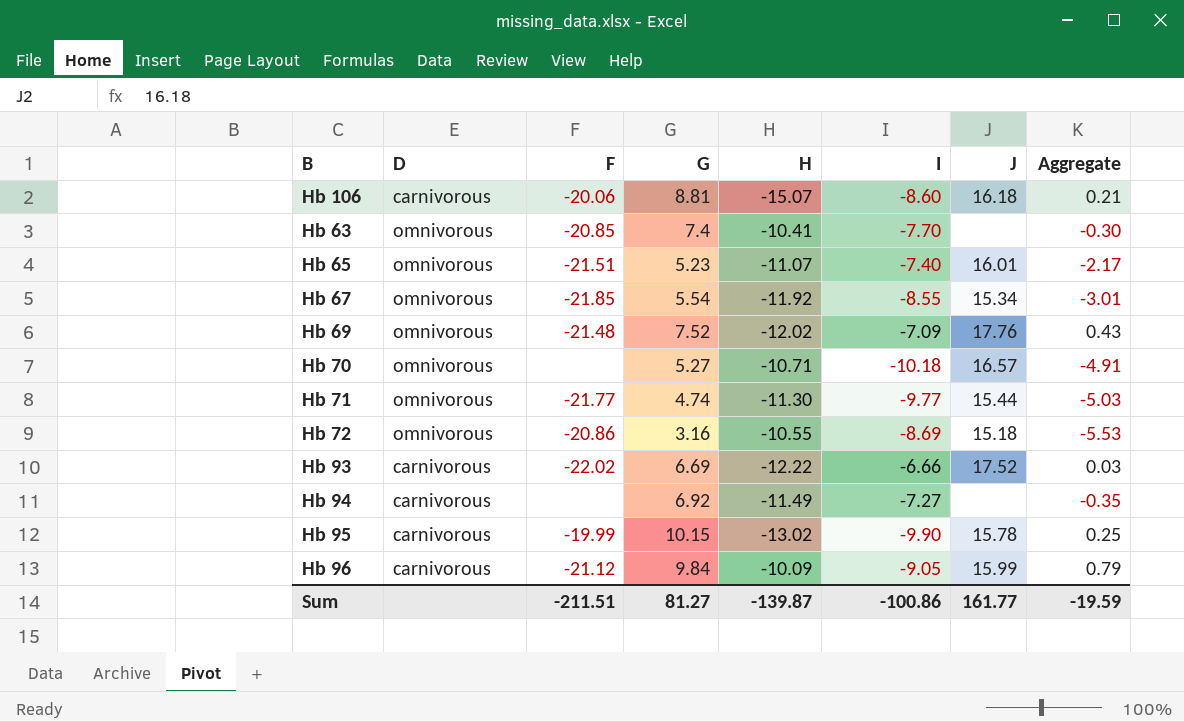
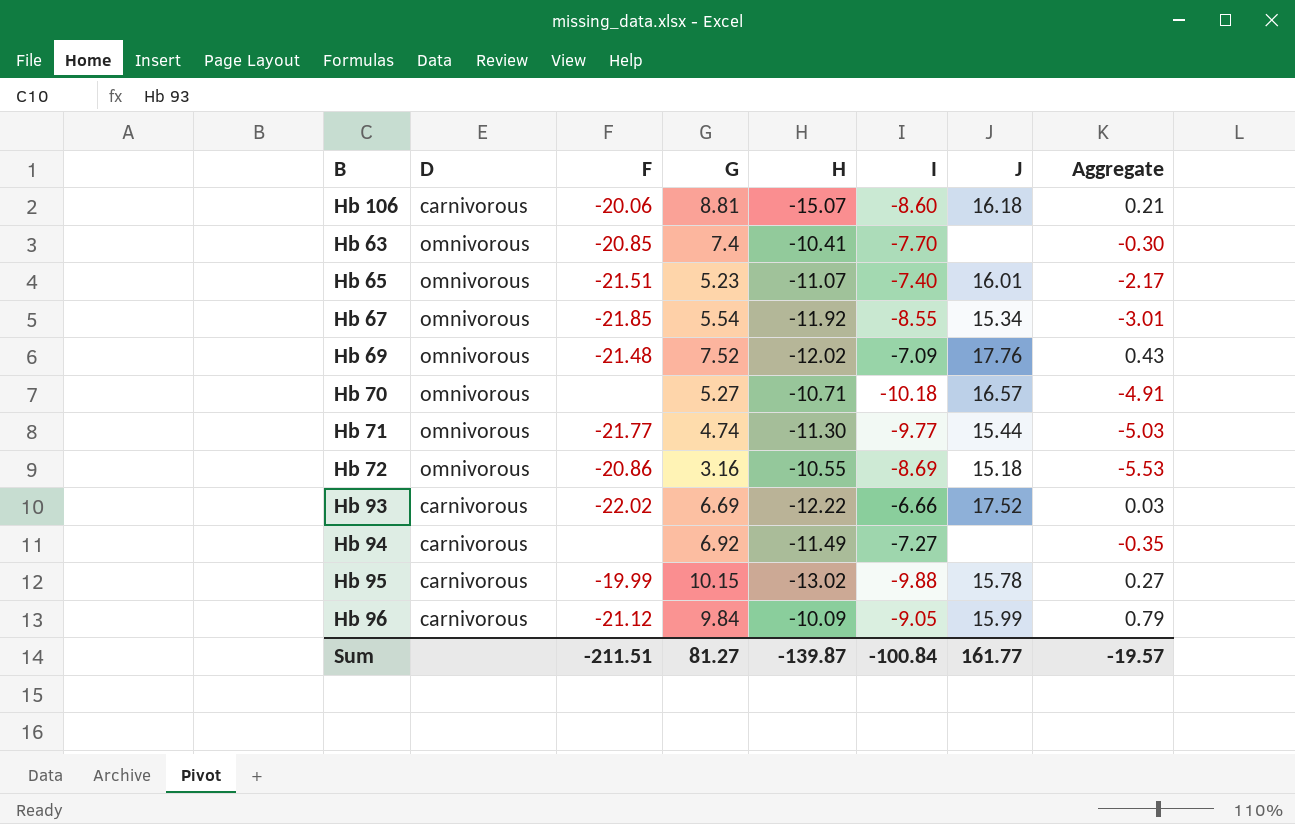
Hb 95 | I: -9.90 -> -9.88
Hb 95 | Aggregate: 0.25 -> 0.27
Sum | I: -100.86 -> -100.84
Sum | Aggregate: -19.59 -> -19.57

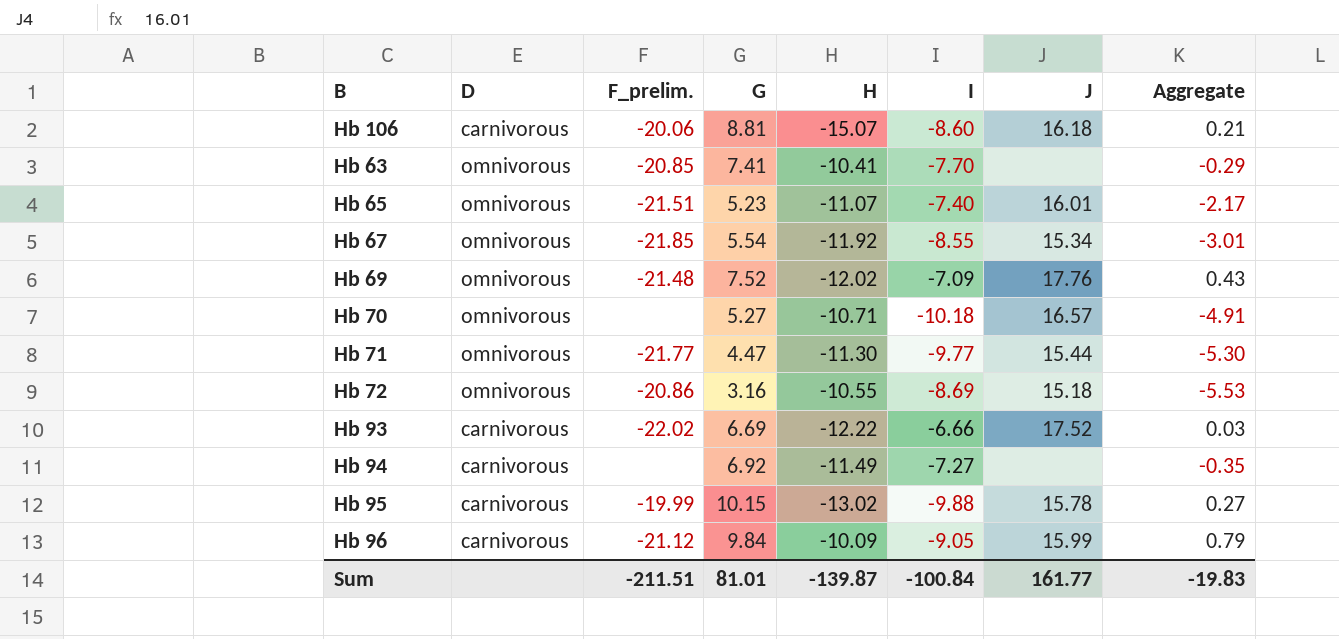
column name: F -> F_prelim.
Hb 63 | G: 7.4 -> 7.41
Hb 63 | Aggregate: -0.30 -> -0.29
Hb 71 | G: 4.74 -> 4.47
Hb 71 | Aggregate: -5.03 -> -5.30
Sum | G: 81.27 -> 81.01
Sum | Aggregate: -19.57 -> -19.83

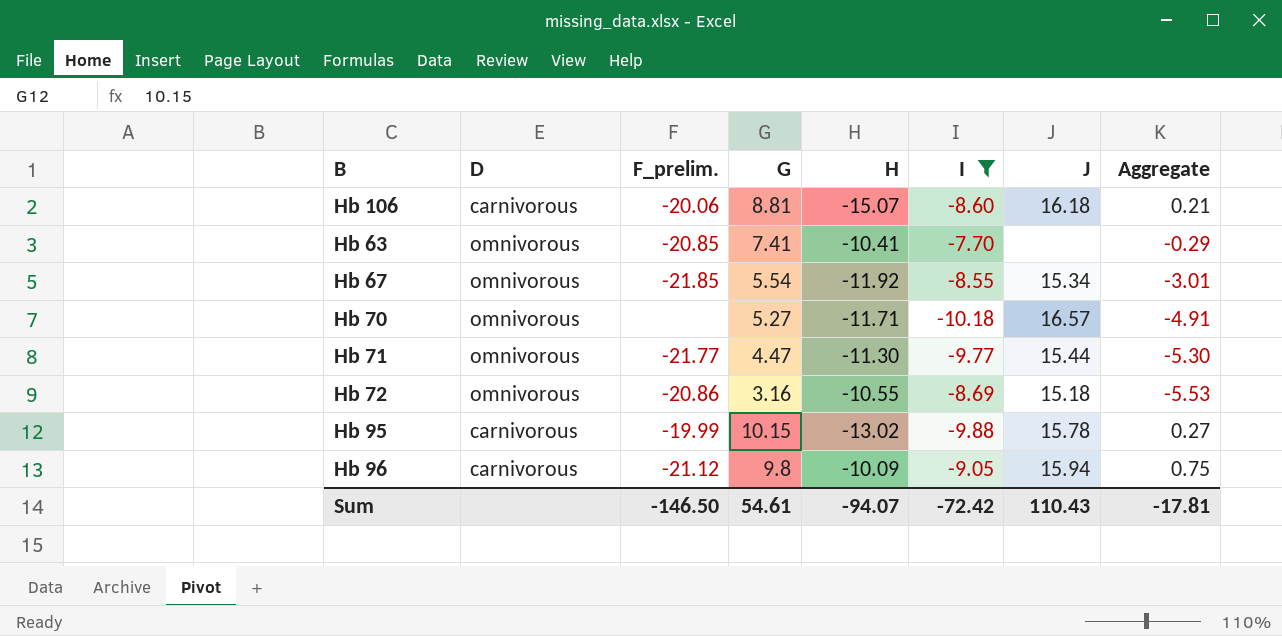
filter: none -> I <= -7.70
Hb 70 | H: -10.71 -> -11.71
Hb 96 | G: 9.84 -> 9.8
Hb 96 | J: 15.99 -> 15.94
Hb 96 | Aggregate: 0.79 -> 0.75
Sum | F_prelim.: -211.51 -> -146.50
Sum | G: 81.01 -> 54.61
Sum | H: -139.87 -> -94.07
Sum | I: -100.84 -> -72.42
Sum | J: 161.77 -> 110.43
Sum | Aggregate: -19.83 -> -17.81

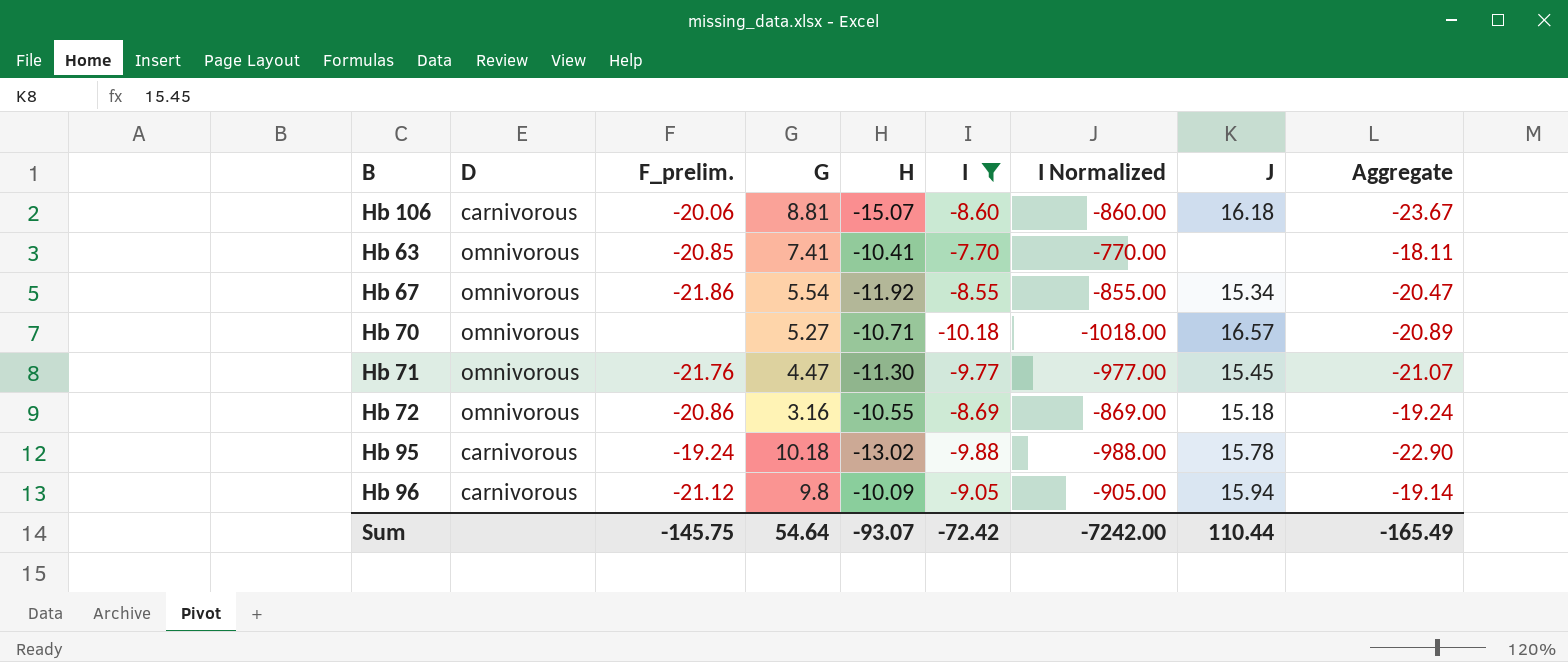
column I Normalized | formula: none -> [I] * 100
column Aggregate | formula: [G] + [I] -> [H] + [I]
Hb 67 | F_prelim.: -21.85 -> -21.86
Hb 70 | H: -11.71 -> -10.71
Hb 71 | F_prelim.: -21.77 -> -21.76
Hb 71 | J: 15.44 -> 15.45
Hb 95 | F_prelim.: -19.99 -> -19.24
Hb 95 | G: 10.15 -> 10.18
Sum | F_prelim.: -146.50 -> -145.75
Sum | G: 54.61 -> 54.64
Sum | H: -94.07 -> -93.07
Sum | J: 110.43 -> 110.44
Sum | Aggregate: -17.81 -> -165.49

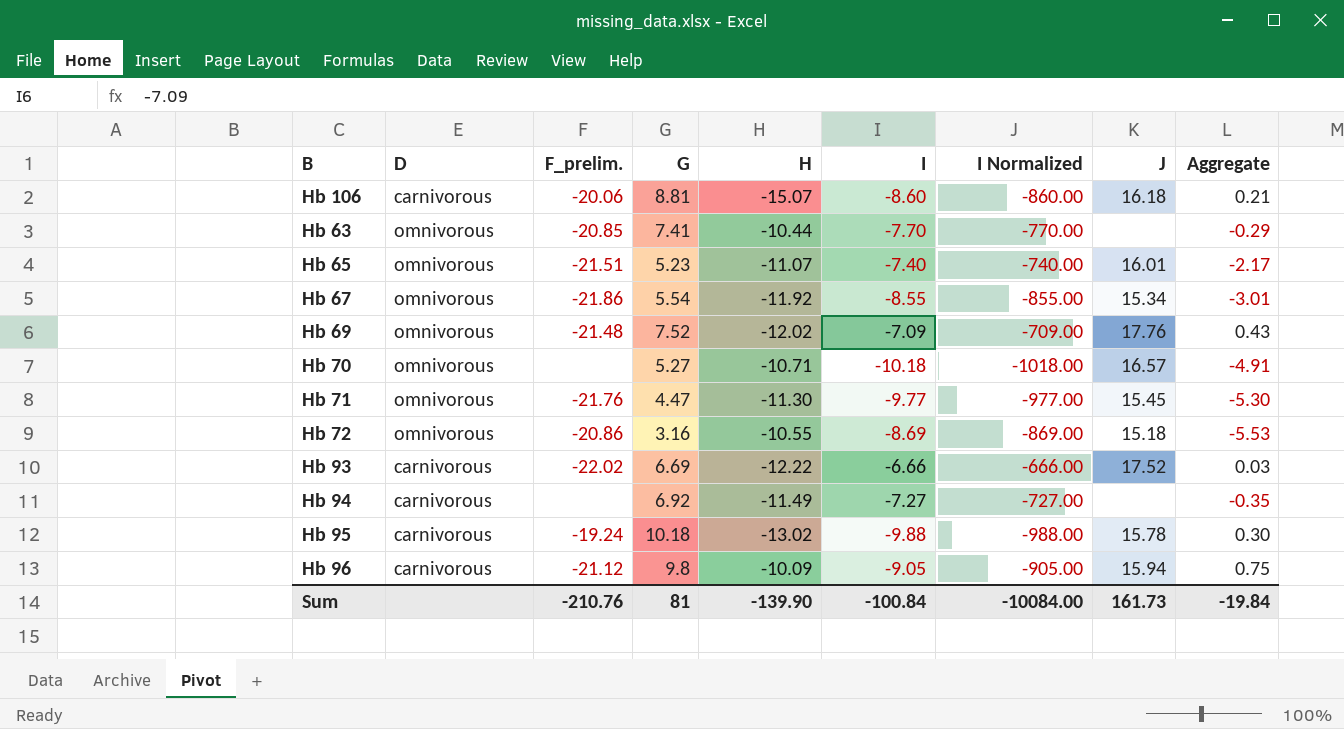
filter: I <= -7.70 -> none
column Aggregate | formula: [H] + [I] -> [G] + [I]
Hb 63 | H: -10.41 -> -10.44
Sum | F_prelim.: -145.75 -> -210.76
Sum | G: 54.64 -> 81
Sum | H: -93.07 -> -139.90
Sum | I: -72.42 -> -100.84
Sum | I Normalized: -7242.00 -> -10084.00
Sum | J: 110.44 -> 161.73
Sum | Aggregate: -165.49 -> -19.84

